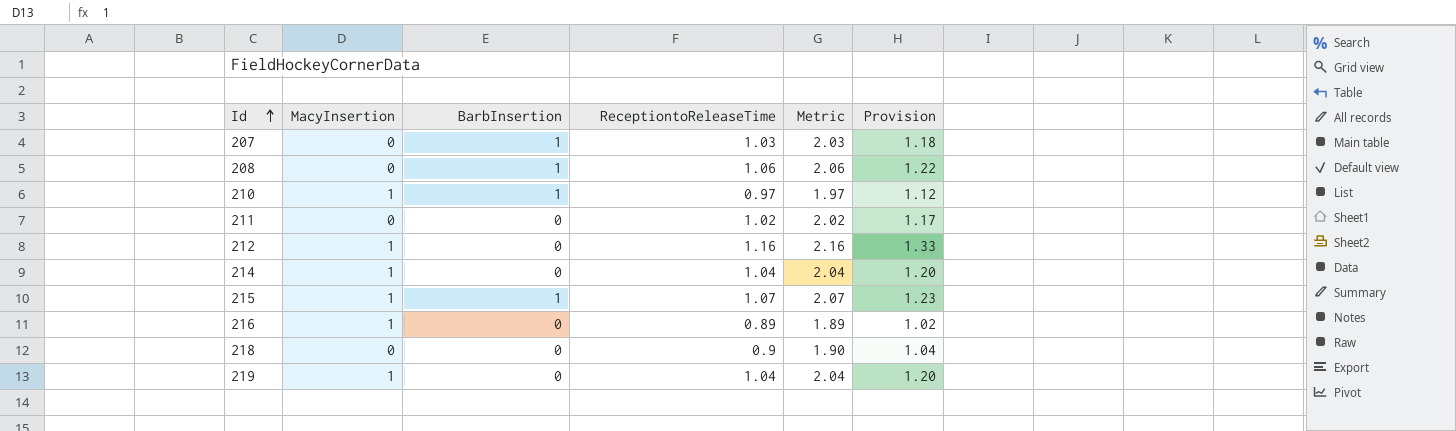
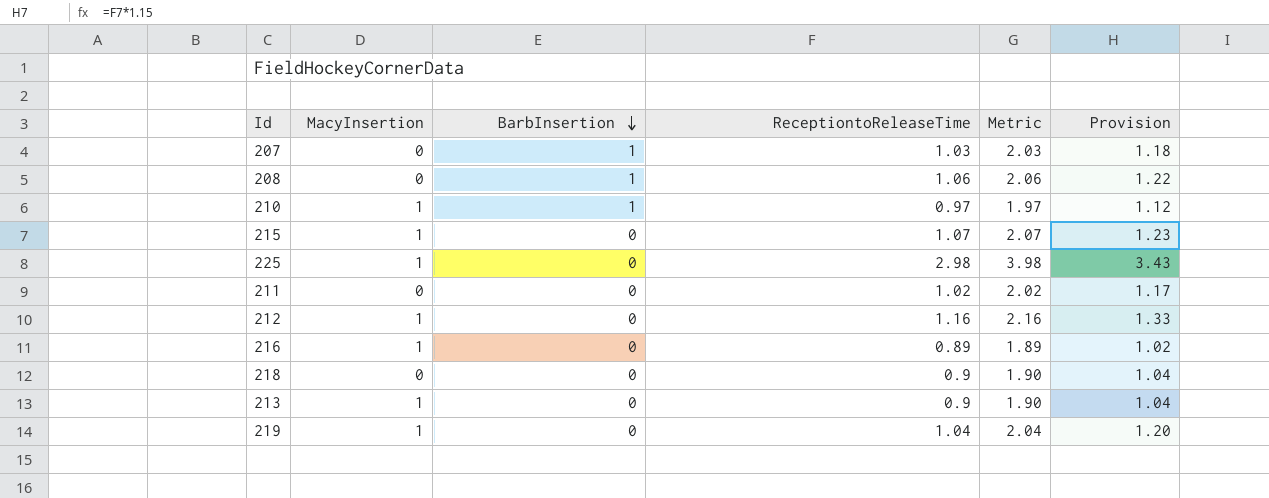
row order: Id ascending -> BarbInsertion descending
row 214: 1 | 0 | 1.04 | 2.04 | 1.20 -> none
215 | BarbInsertion: 1 -> 0
row 225: none -> 1 | 0 | 2.98 | 3.98 | 3.43
row 213: none -> 1 | 0 | 0.9 | 1.90 | 1.04

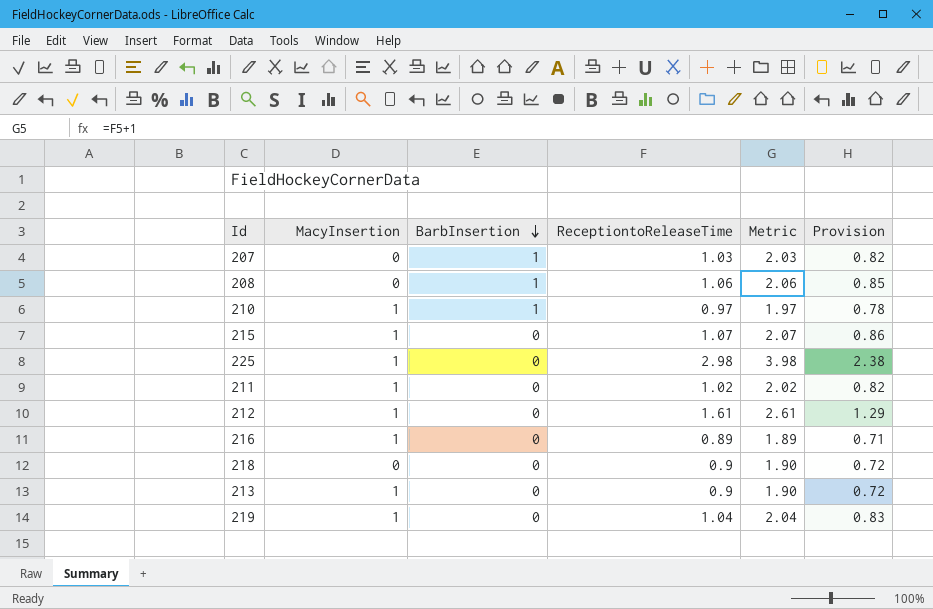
column Provision | formula: [ReceptiontoReleaseTime] * 1.15 -> [ReceptiontoReleaseTime] * 0.8
211 | MacyInsertion: 0 -> 1
212 | ReceptiontoReleaseTime: 1.16 -> 1.61
212 | Metric: 2.16 -> 2.61

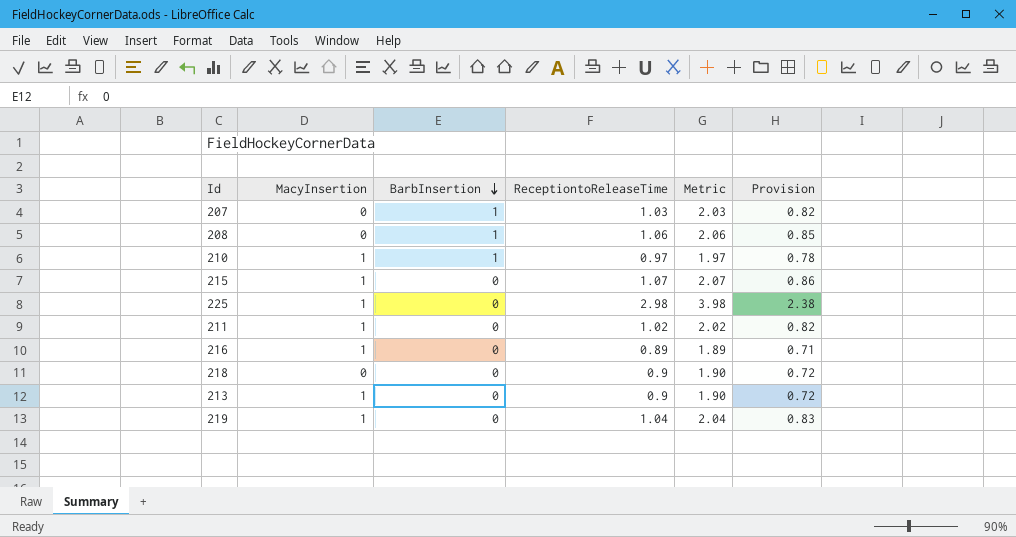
row 212: 1 | 0 | 1.61 | 2.61 | 1.29 -> none

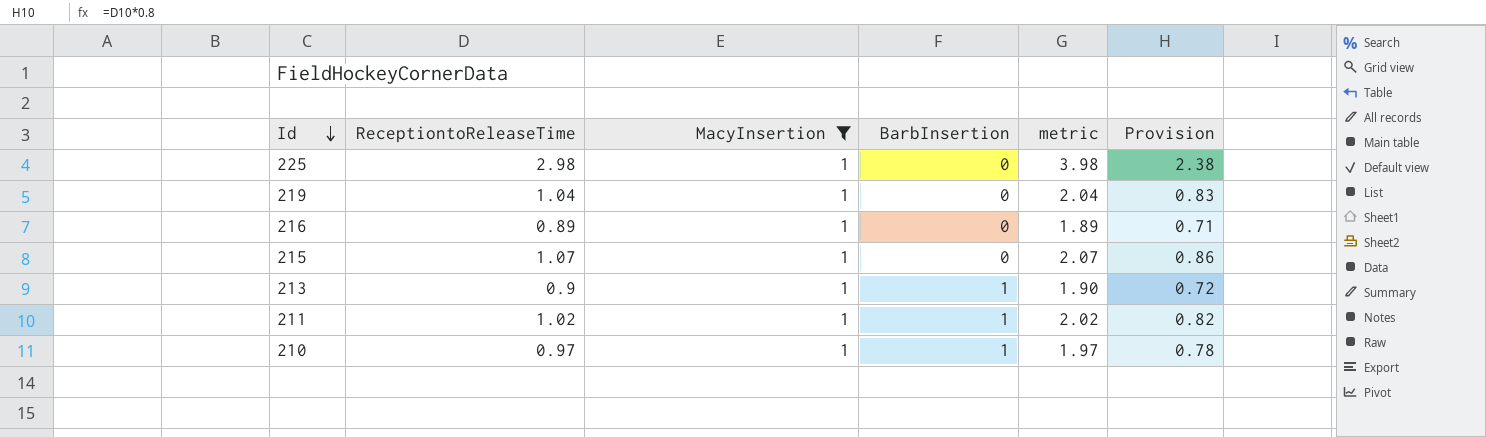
filter: none -> MacyInsertion = 1
row order: BarbInsertion descending -> Id descending
column ReceptiontoReleaseTime | position: 4 -> 2
column name: Metric -> metric
213 | BarbInsertion: 0 -> 1
211 | BarbInsertion: 0 -> 1

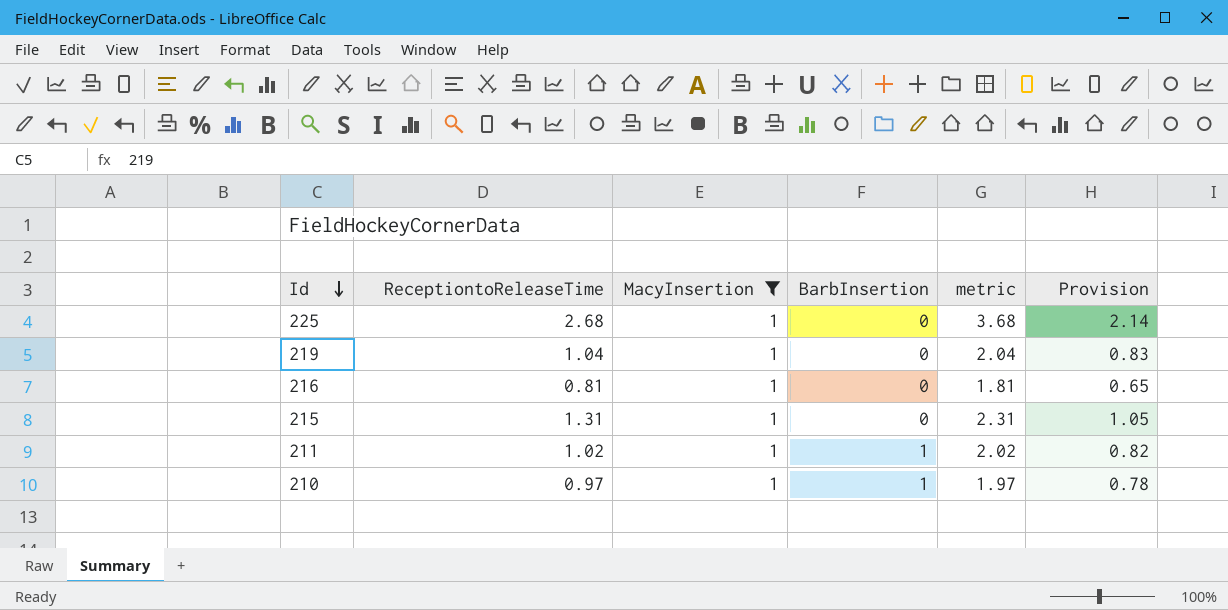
row 213: 0.9 | 1 | 1 | 1.90 | 0.72 -> none
225 | ReceptiontoReleaseTime: 2.98 -> 2.68
225 | metric: 3.98 -> 3.68
225 | Provision: 2.38 -> 2.14
216 | ReceptiontoReleaseTime: 0.89 -> 0.81
216 | metric: 1.89 -> 1.81
216 | Provision: 0.71 -> 0.65
215 | ReceptiontoReleaseTime: 1.07 -> 1.31
215 | metric: 2.07 -> 2.31
215 | Provision: 0.86 -> 1.05

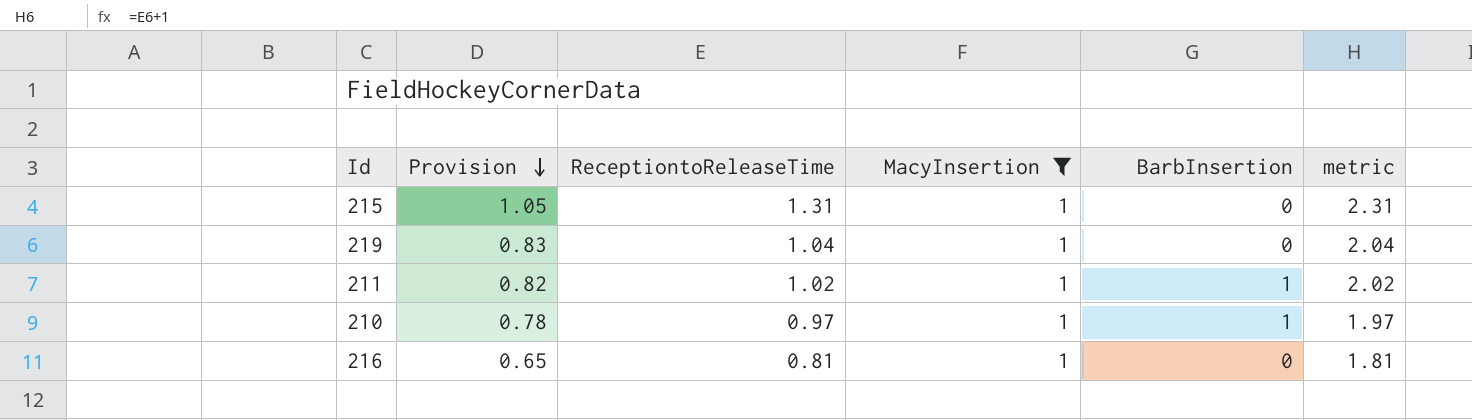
row order: Id descending -> Provision descending
column Provision | position: 6 -> 2
row 225: 2.68 | 1 | 0 | 3.68 | 2.14 -> none

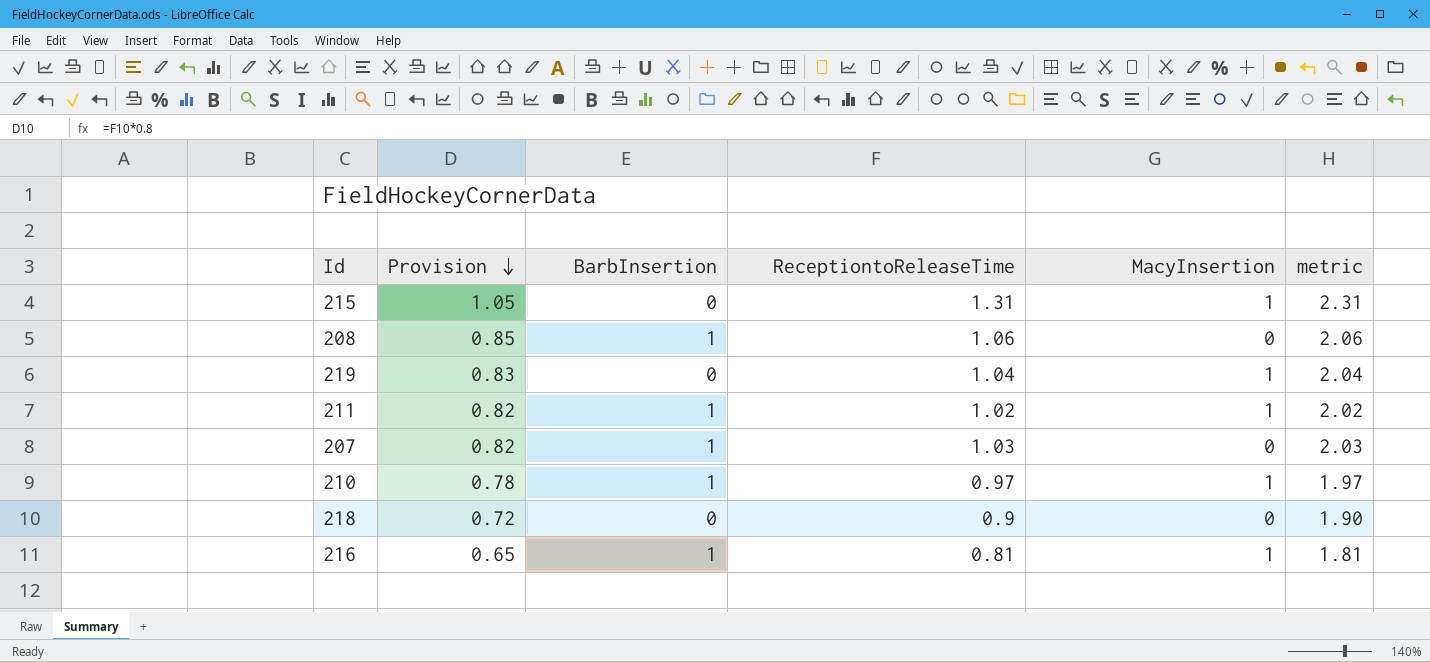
filter: MacyInsertion = 1 -> none
column BarbInsertion | position: 5 -> 3
216 | BarbInsertion: 0 -> 1

